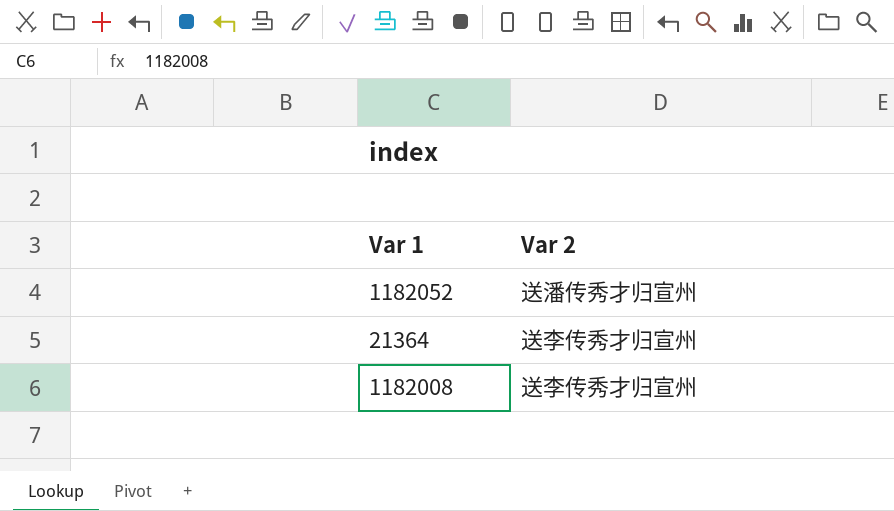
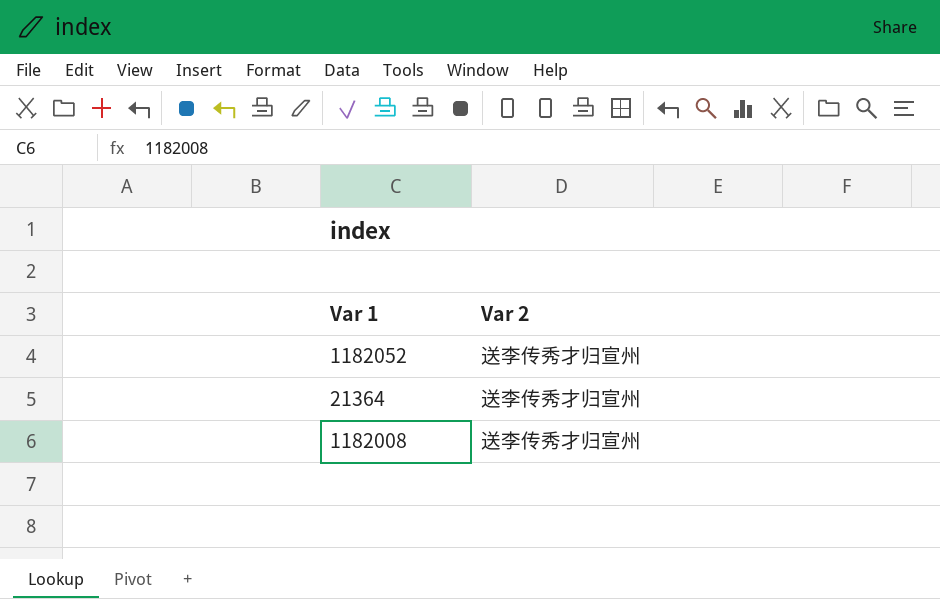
1182052 | Var 2: 送潘传秀才归宣州 -> 送李传秀才归宣州

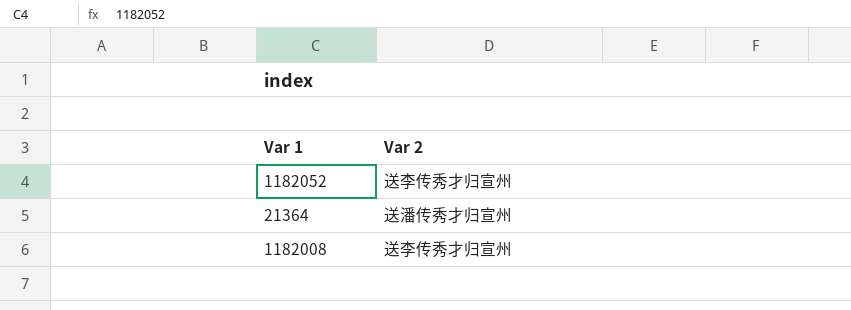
21364 | Var 2: 送李传秀才归宣州 -> 送潘传秀才归宣州

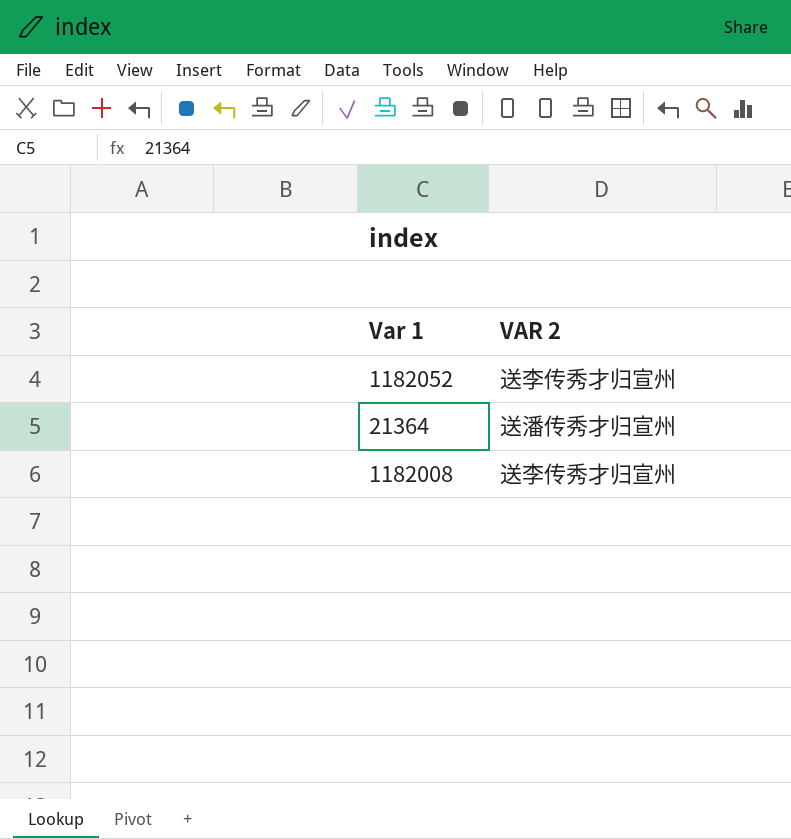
column name: Var 2 -> VAR 2

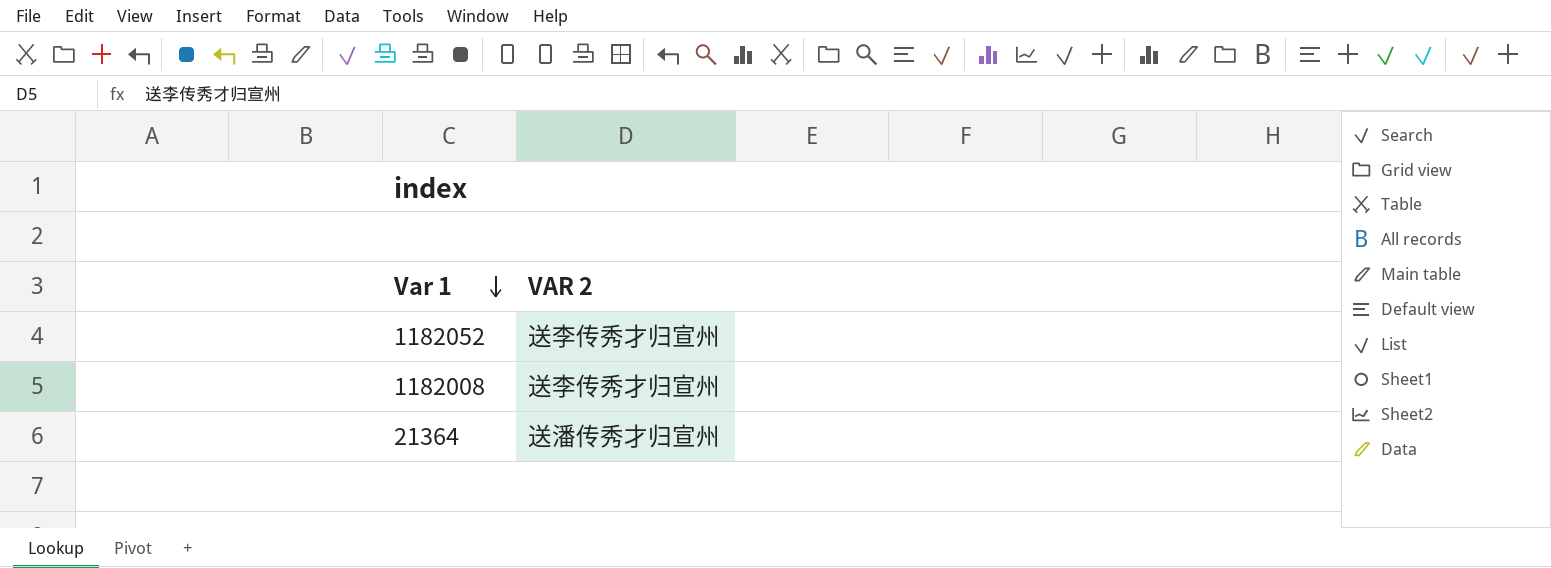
row order: none -> Var 1 descending

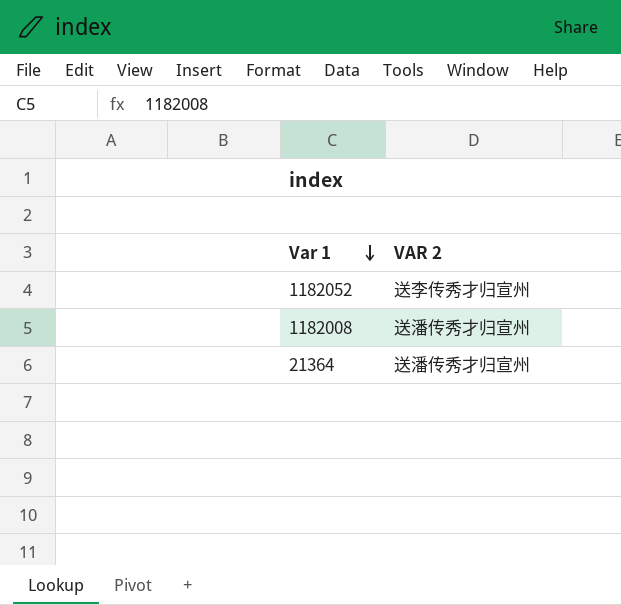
1182008 | VAR 2: 送李传秀才归宣州 -> 送潘传秀才归宣州

